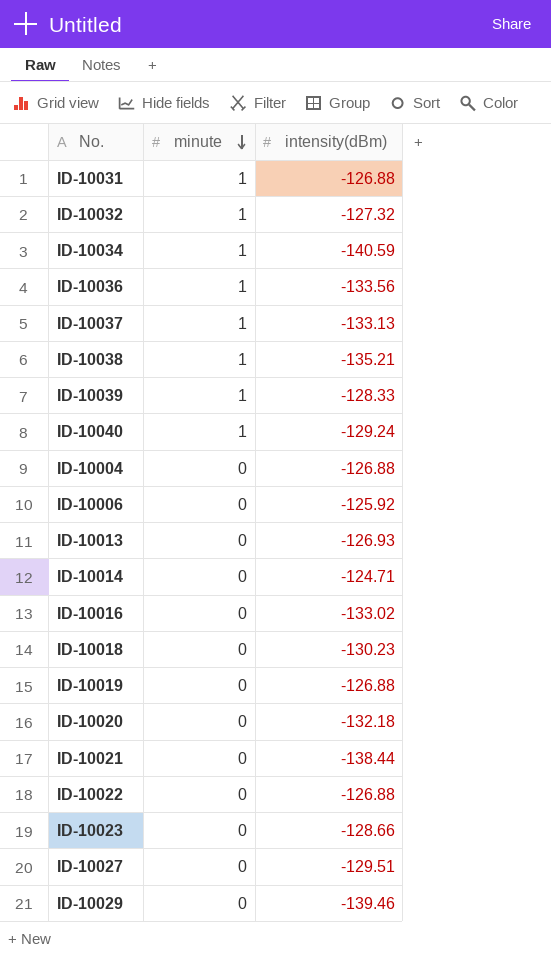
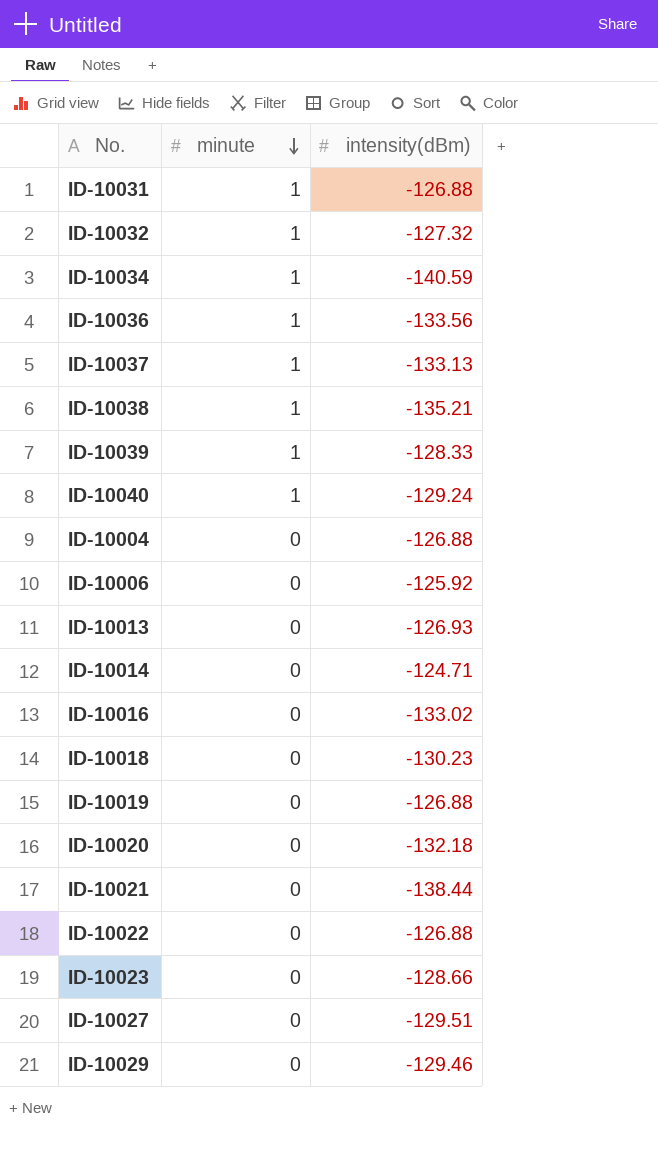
ID-10029 | intensity(dBm): -139.46 -> -129.46

